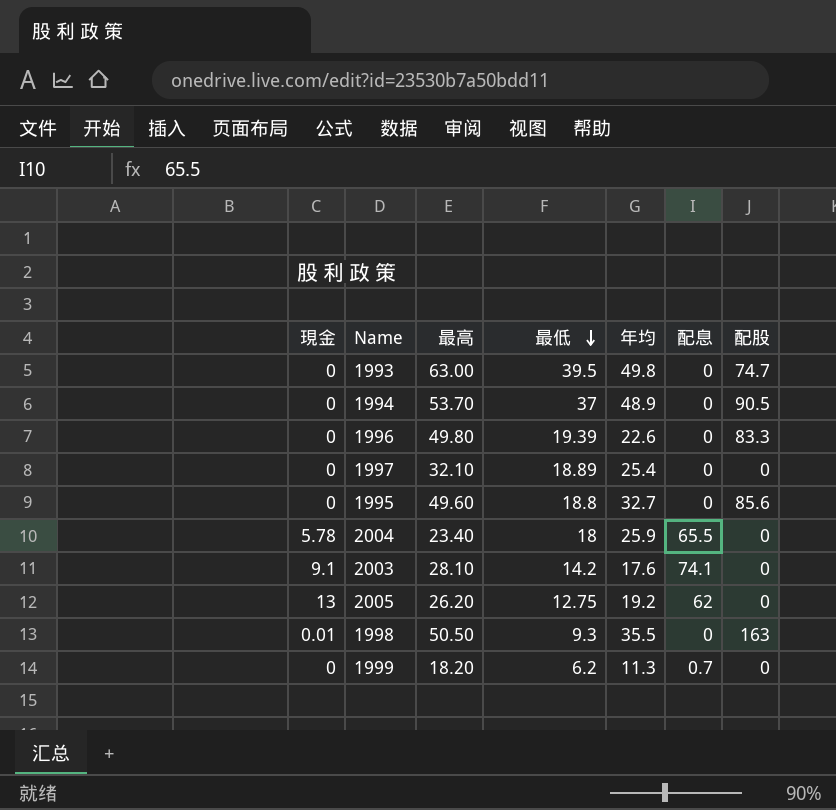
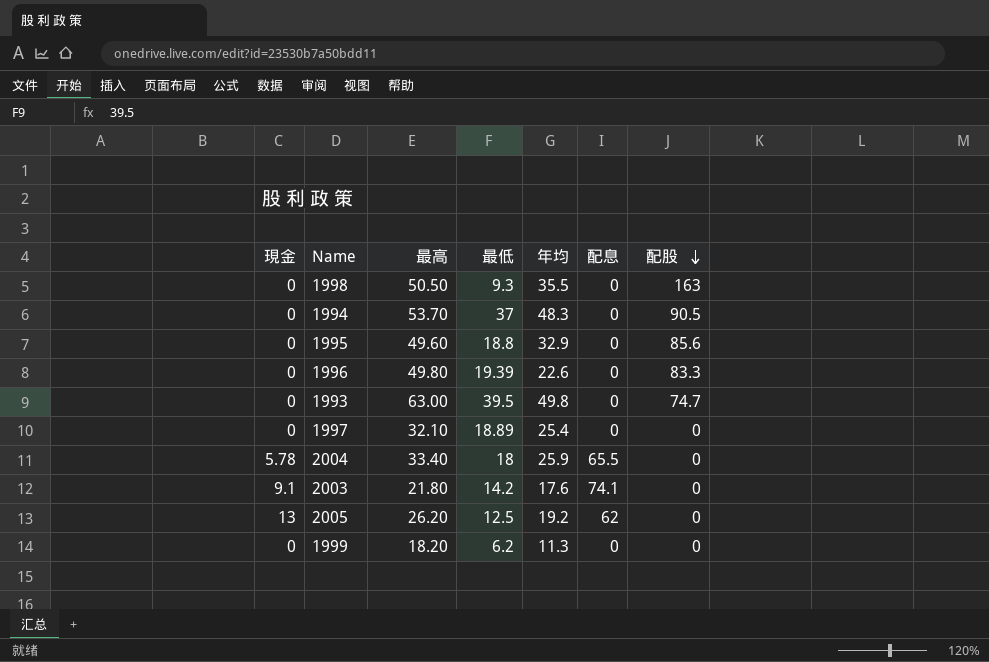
row order: 最低 descending -> 配股 descending
1998 | 現金: 0.01 -> 0
1994 | 年均: 48.9 -> 48.3
1995 | 年均: 32.7 -> 32.9
2004 | 最高: 23.40 -> 33.40
2003 | 最高: 28.10 -> 21.80
2005 | 最低: 12.75 -> 12.5
1999 | 配息: 0.7 -> 0

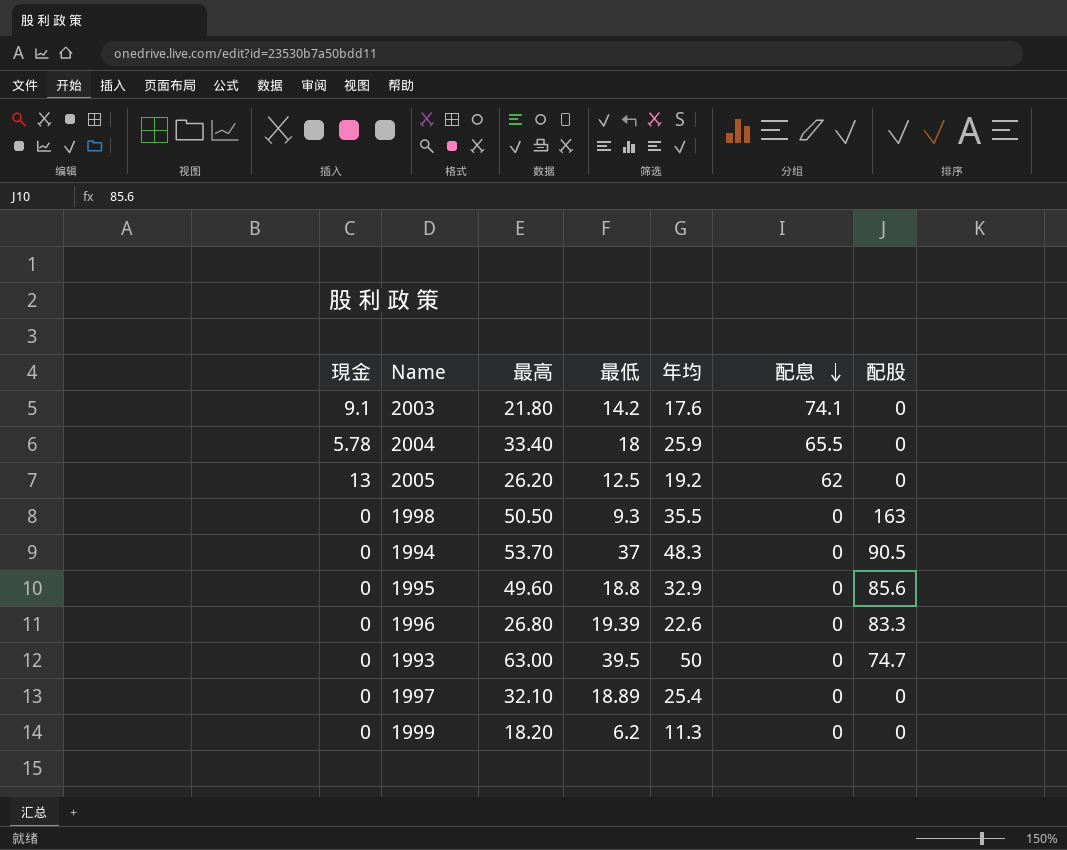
row order: 配股 descending -> 配息 descending
1996 | 最高: 49.80 -> 26.80
1993 | 年均: 49.8 -> 50

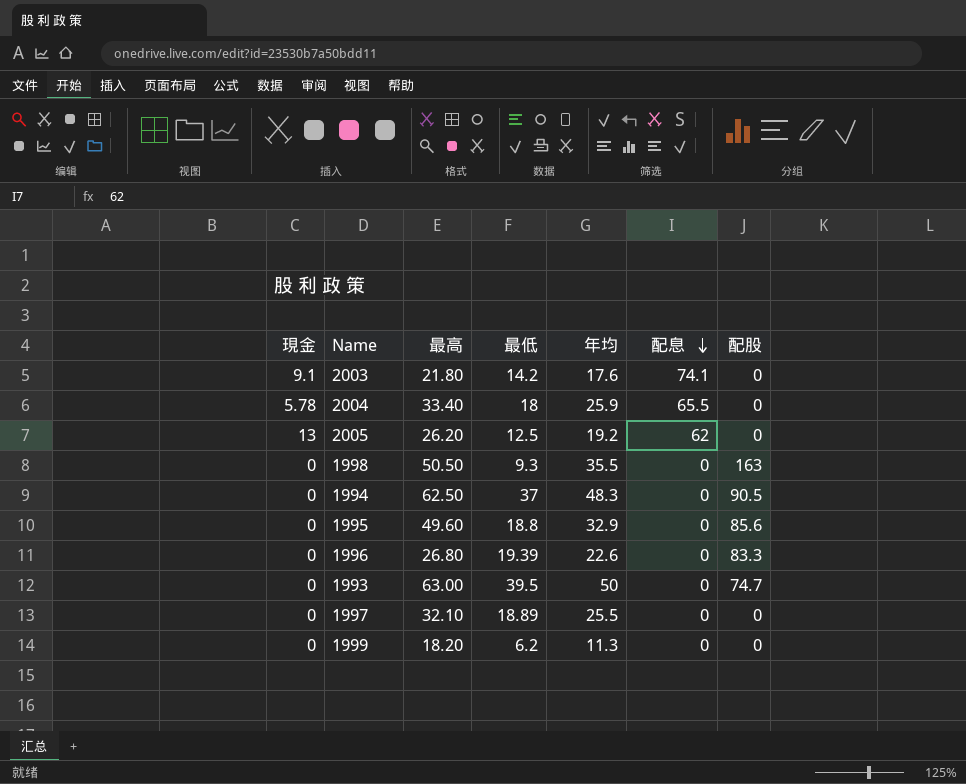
1994 | 最高: 53.70 -> 62.50
1997 | 年均: 25.4 -> 25.5

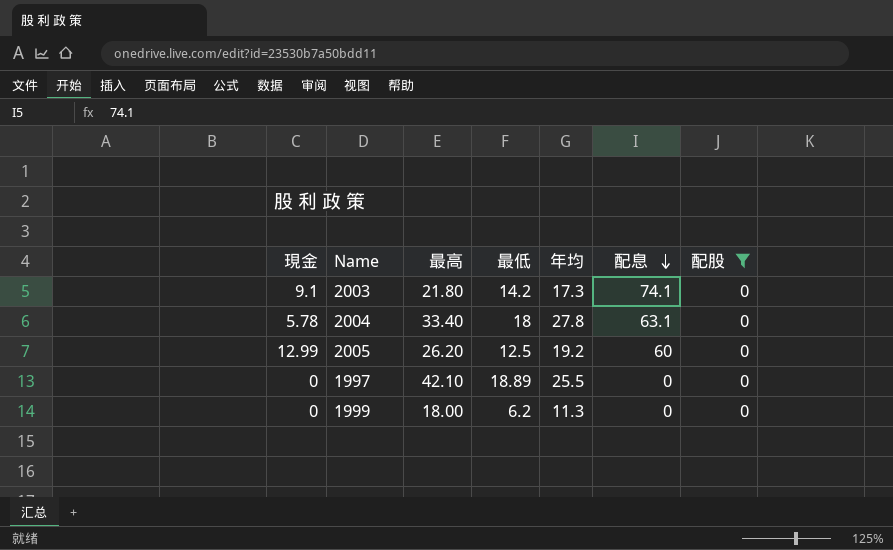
filter: none -> 配股 = 0
2003 | 年均: 17.6 -> 17.3
2004 | 年均: 25.9 -> 27.8
2004 | 配息: 65.5 -> 63.1
2005 | 現金: 13 -> 12.99
2005 | 配息: 62 -> 60
1997 | 最高: 32.10 -> 42.10
1999 | 最高: 18.20 -> 18.00

